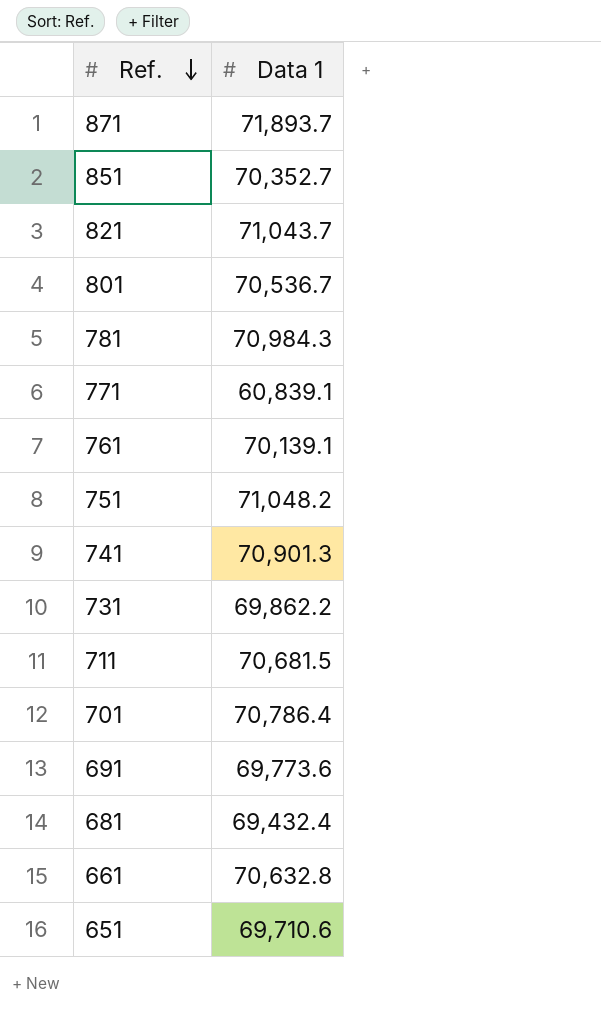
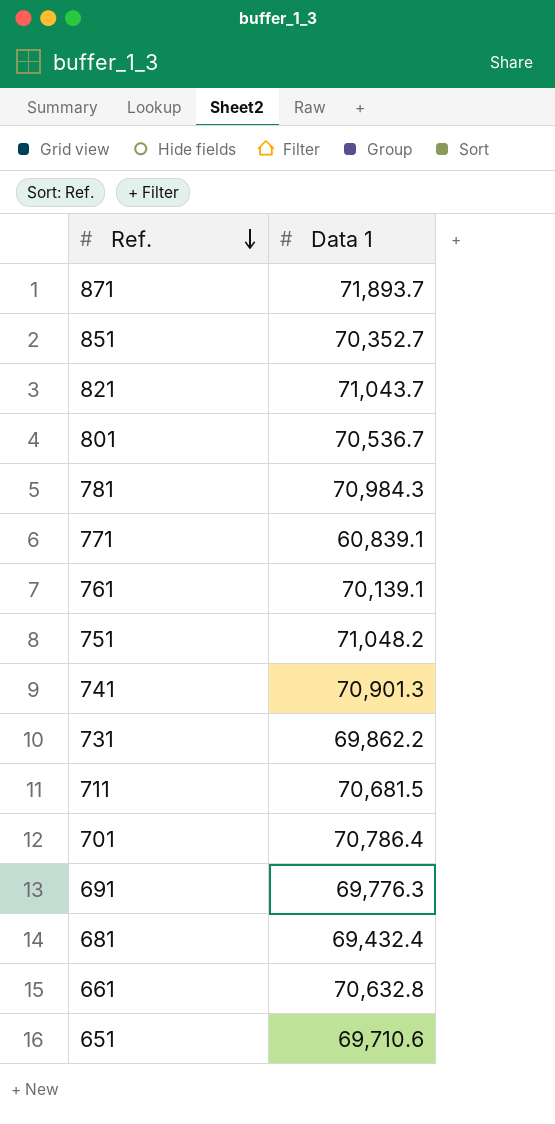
691 | Data 1: 69,773.6 -> 69,776.3

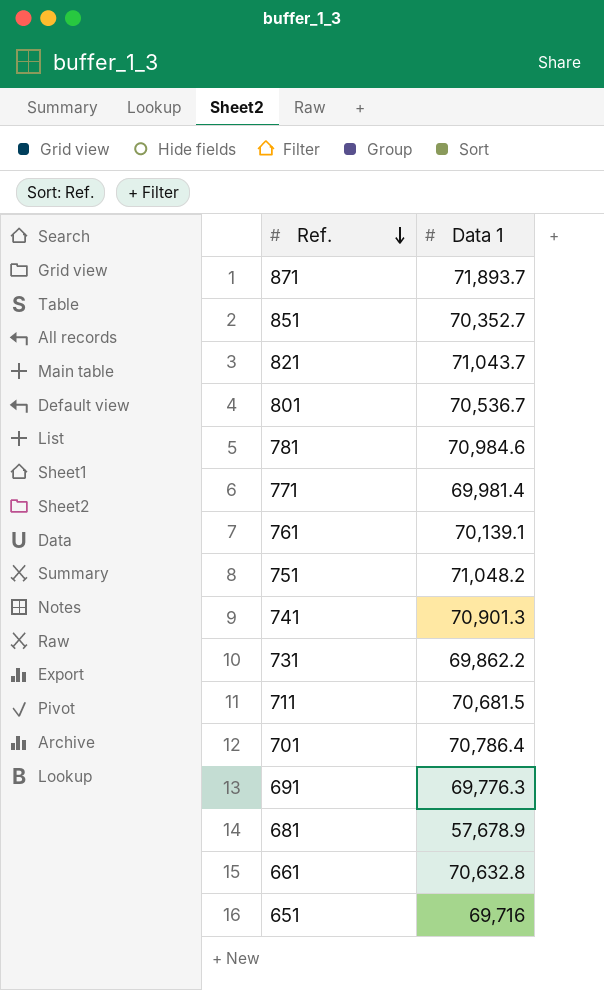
781 | Data 1: 70,984.3 -> 70,984.6
771 | Data 1: 60,839.1 -> 69,981.4
681 | Data 1: 69,432.4 -> 57,678.9
651 | Data 1: 69,710.6 -> 69,716

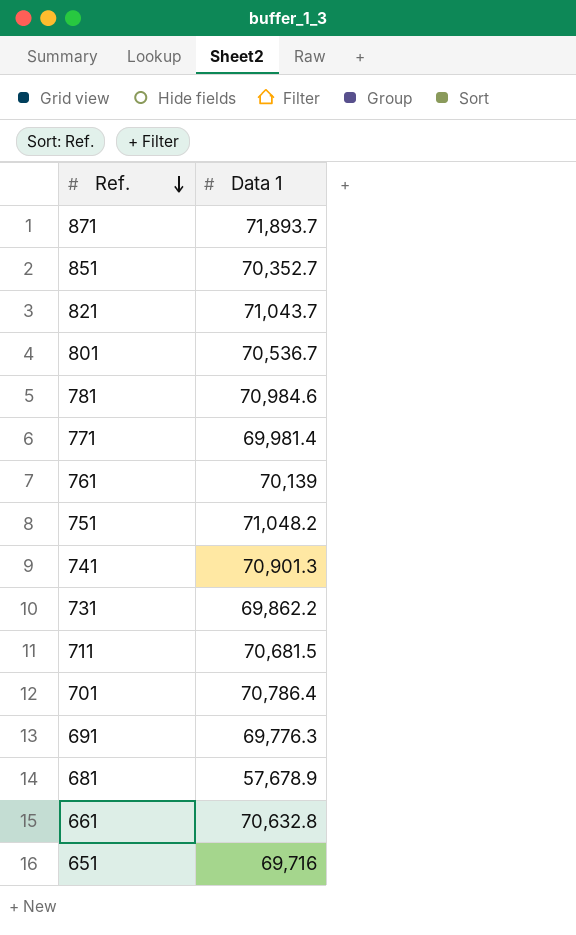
761 | Data 1: 70,139.1 -> 70,139

